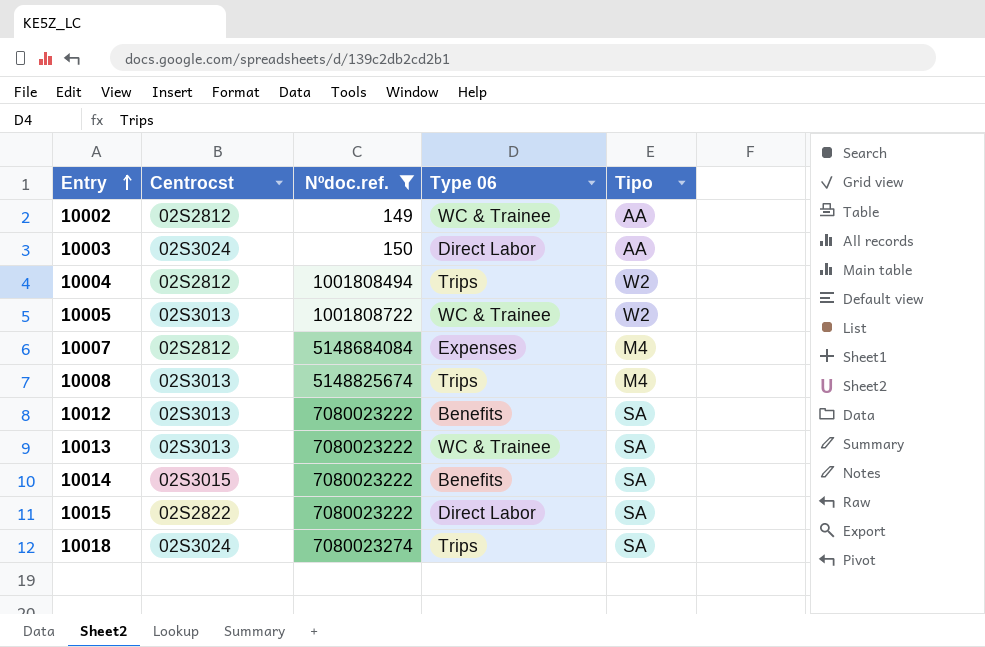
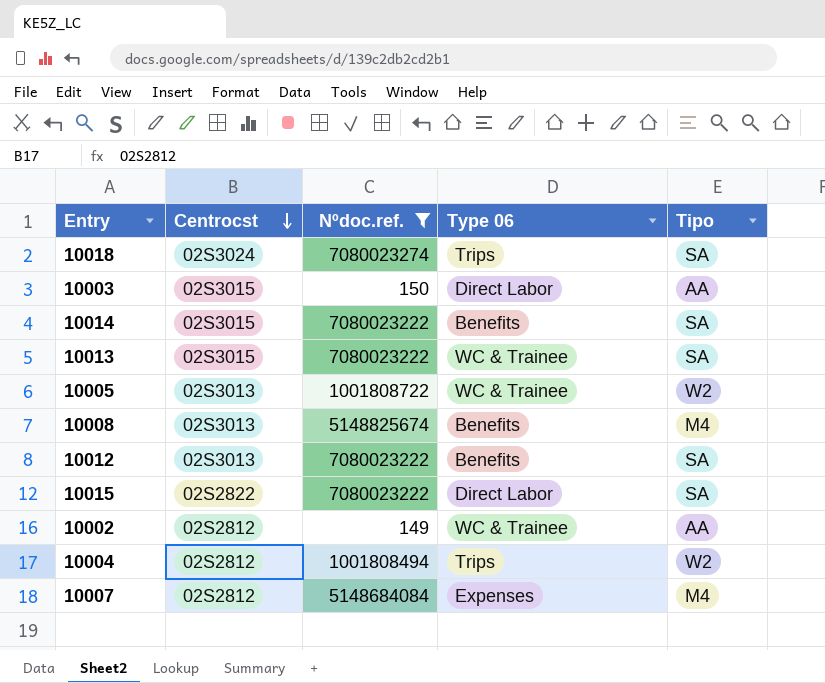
row order: Entry ascending -> Centrocst descending
10003 | Centrocst: 02S3024 -> 02S3015
10013 | Centrocst: 02S3013 -> 02S3015
10008 | Type 06: Trips -> Benefits

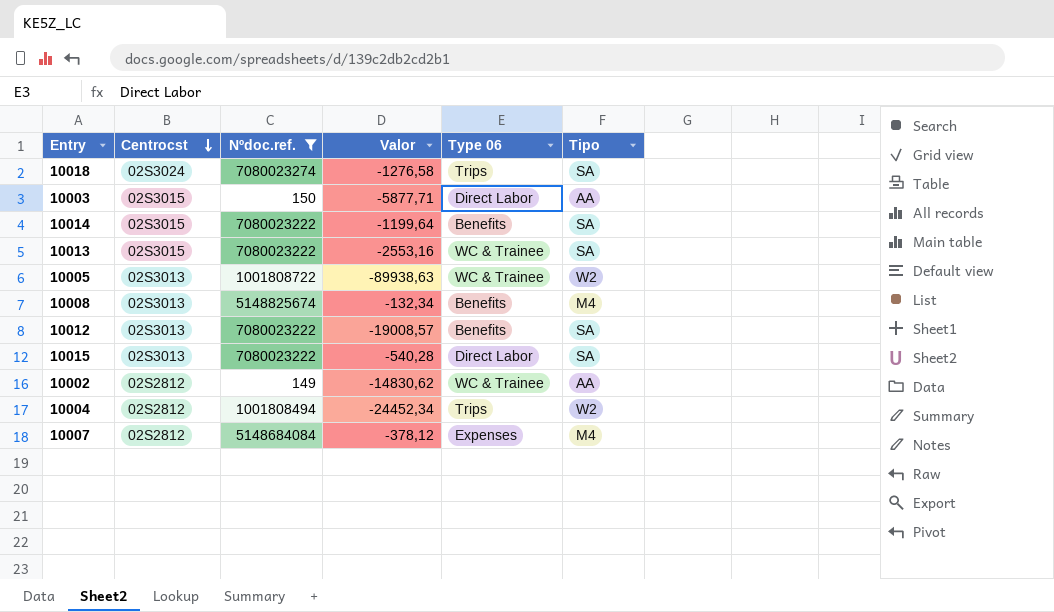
column Valor | position: none -> 4
10015 | Centrocst: 02S2822 -> 02S3013

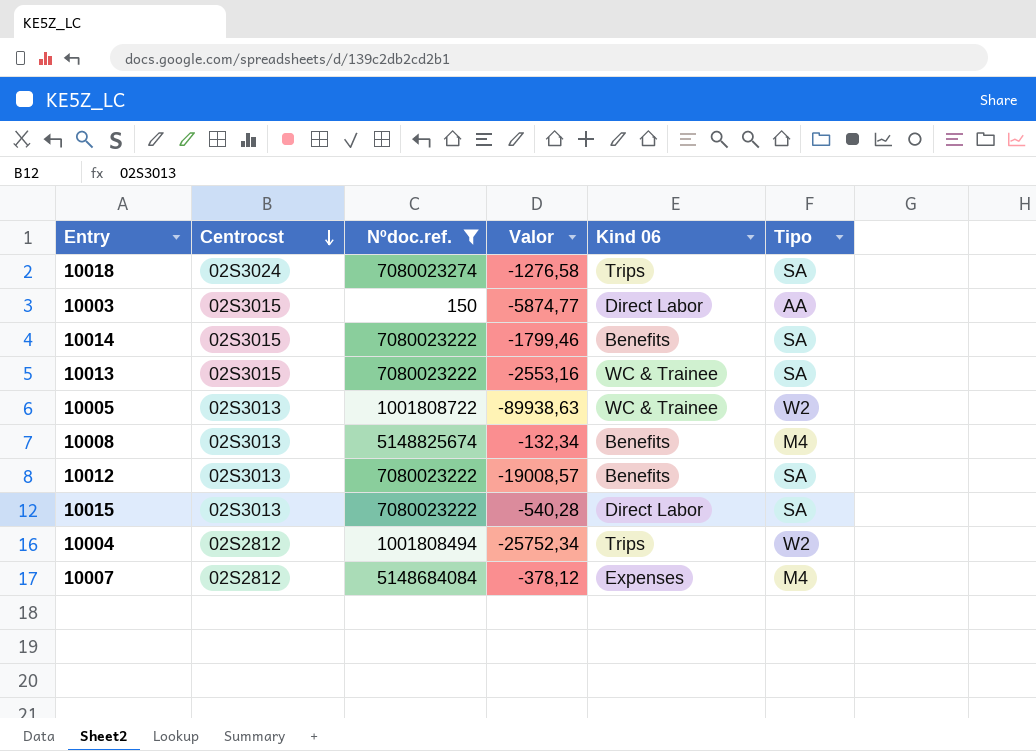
column name: Type 06 -> Kind 06
row 10002: 02S2812 | 149 | -14830,62 | WC & Trainee | AA -> none
10003 | Valor: -5877,71 -> -5874,77
10014 | Valor: -1199,64 -> -1799,46
10004 | Valor: -24452,34 -> -25752,34

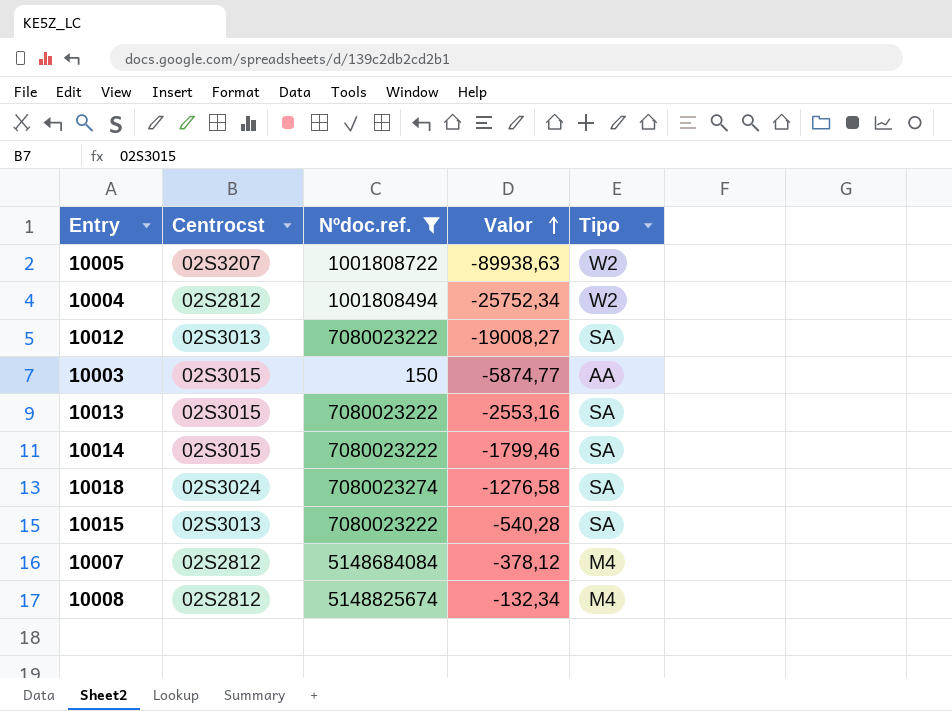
row order: Centrocst descending -> Valor ascending
column Kind 06 | position: 5 -> none
10005 | Centrocst: 02S3013 -> 02S3207
10012 | Valor: -19008,57 -> -19008,27
10008 | Centrocst: 02S3013 -> 02S2812

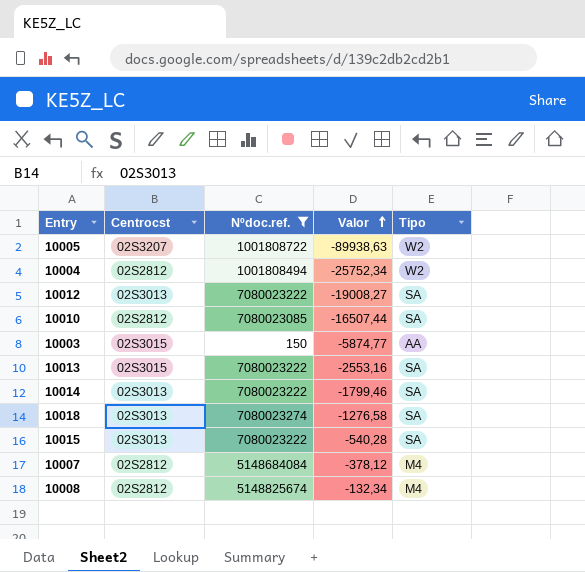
row 10010: none -> 02S2812 | 7080023085 | -16507,44 | SA
10014 | Centrocst: 02S3015 -> 02S3013
10018 | Centrocst: 02S3024 -> 02S3013

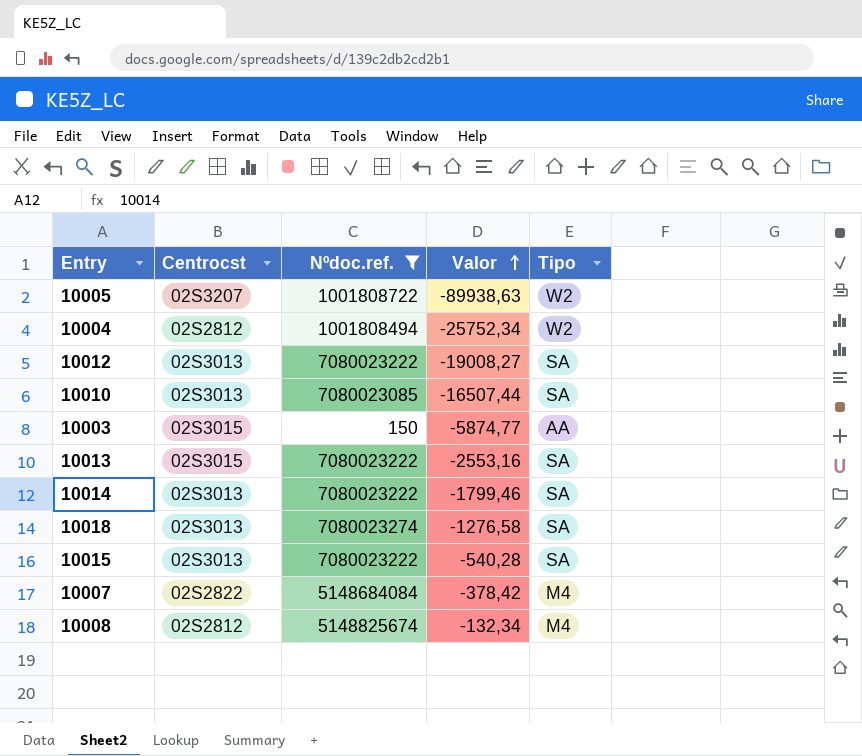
10010 | Centrocst: 02S2812 -> 02S3013
10007 | Centrocst: 02S2812 -> 02S2822
10007 | Valor: -378,12 -> -378,42

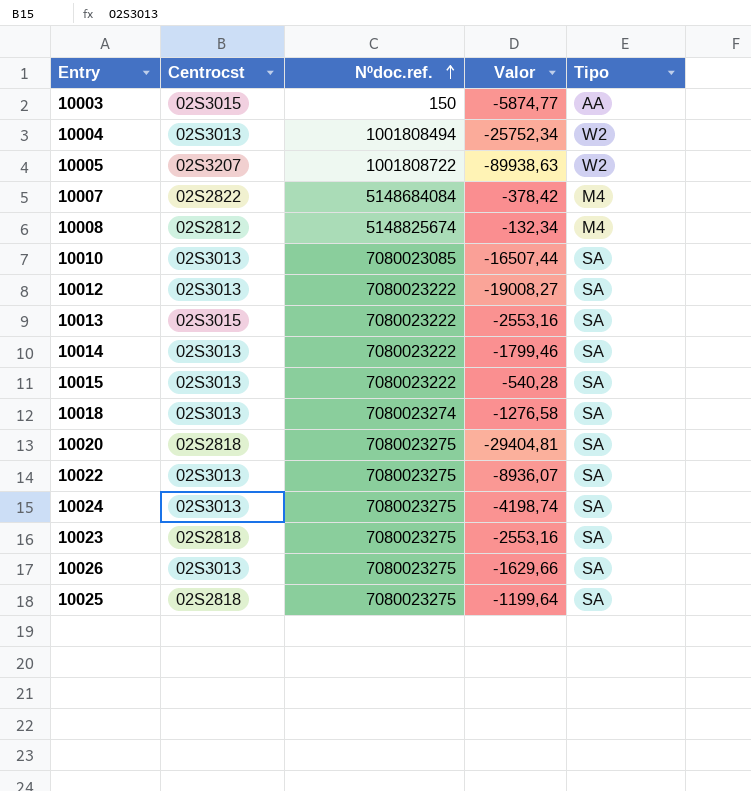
filter: Nºdoc.ref. != 7080023275 -> none
row order: Valor ascending -> Nºdoc.ref. ascending
10004 | Centrocst: 02S2812 -> 02S3013

